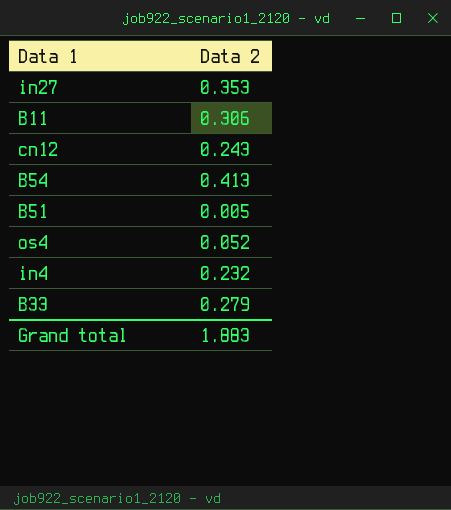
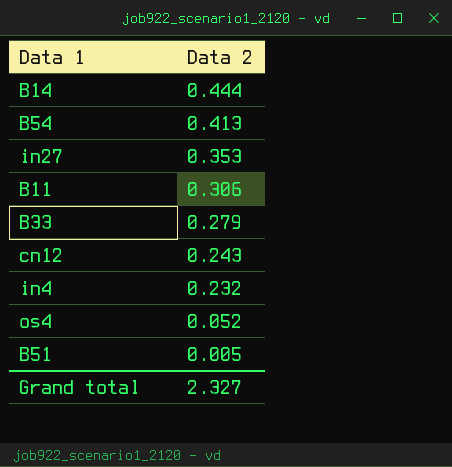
row order: none -> Data 2 descending
row B14: none -> 0.444
Grand total | Data 2: 1.883 -> 2.327

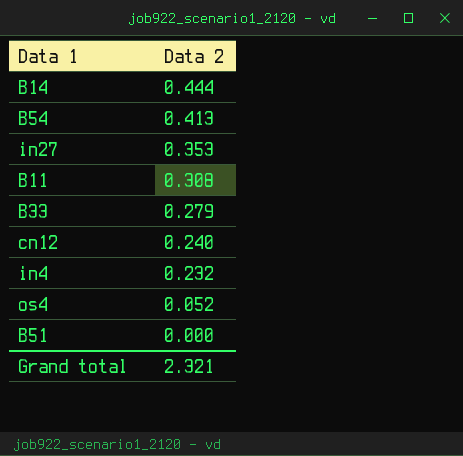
B11 | Data 2: 0.306 -> 0.308
cn12 | Data 2: 0.243 -> 0.240
B51 | Data 2: 0.005 -> 0.000
Grand total | Data 2: 2.327 -> 2.321

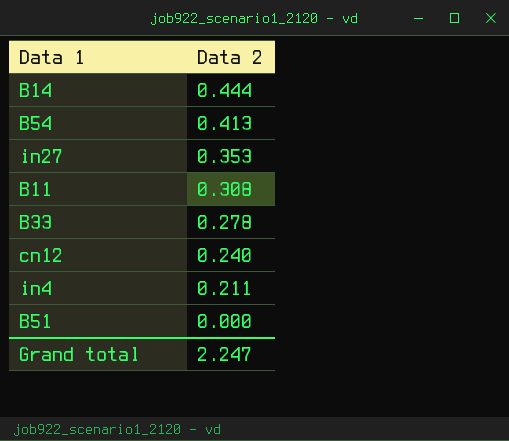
row os4: 0.052 -> none
B33 | Data 2: 0.279 -> 0.278
in4 | Data 2: 0.232 -> 0.211
Grand total | Data 2: 2.321 -> 2.247

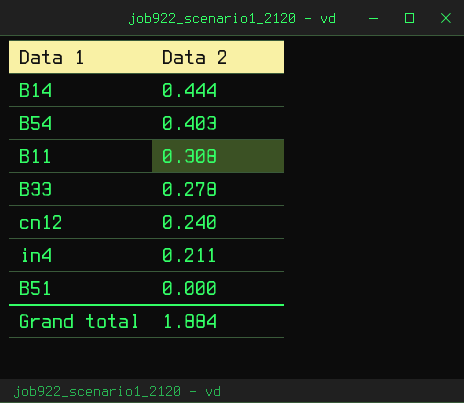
row in27: 0.353 -> none
B54 | Data 2: 0.413 -> 0.403
Grand total | Data 2: 2.247 -> 1.884

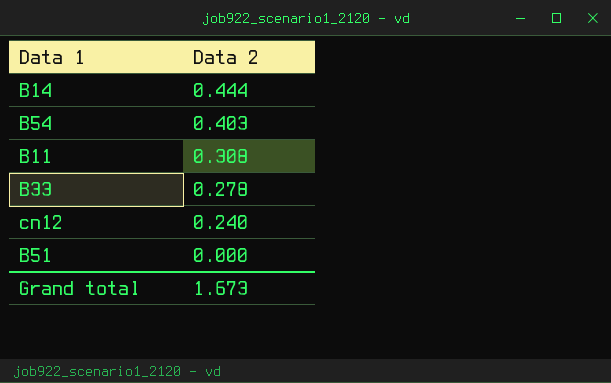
row in4: 0.211 -> none
Grand total | Data 2: 1.884 -> 1.673

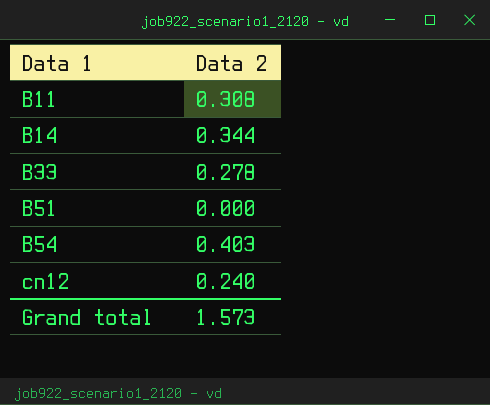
row order: Data 2 descending -> Data 1 ascending
B14 | Data 2: 0.444 -> 0.344
Grand total | Data 2: 1.673 -> 1.573

